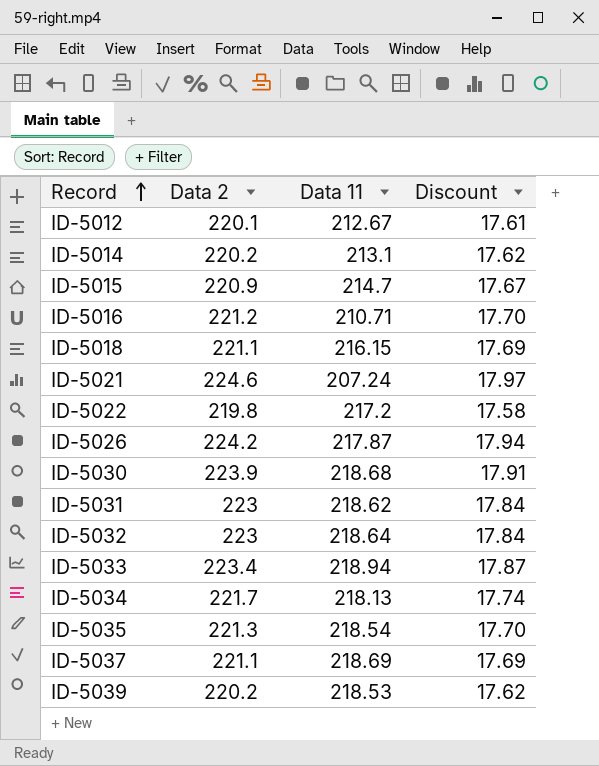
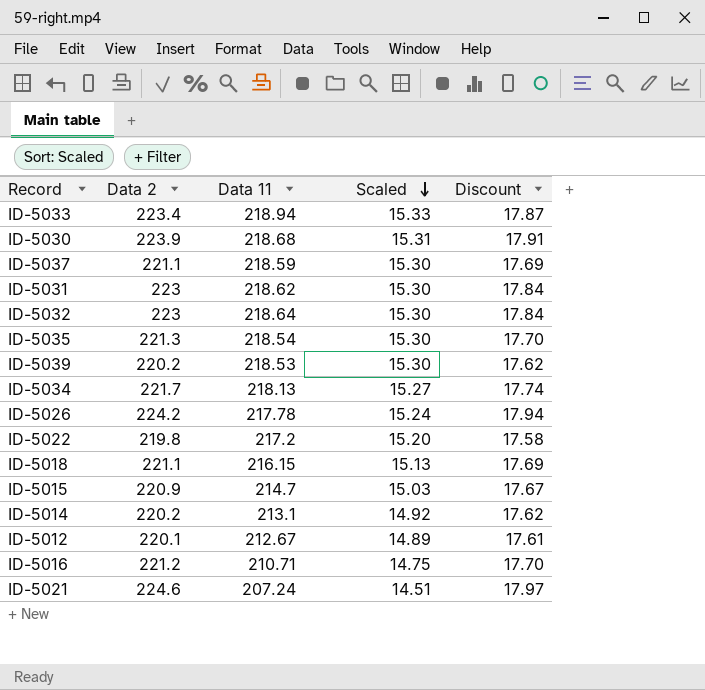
row order: Record ascending -> Scaled descending
column Scaled | formula: none -> [Data 11] * 0.07
ID-5037 | Data 11: 218.69 -> 218.59
ID-5026 | Data 11: 217.87 -> 217.78

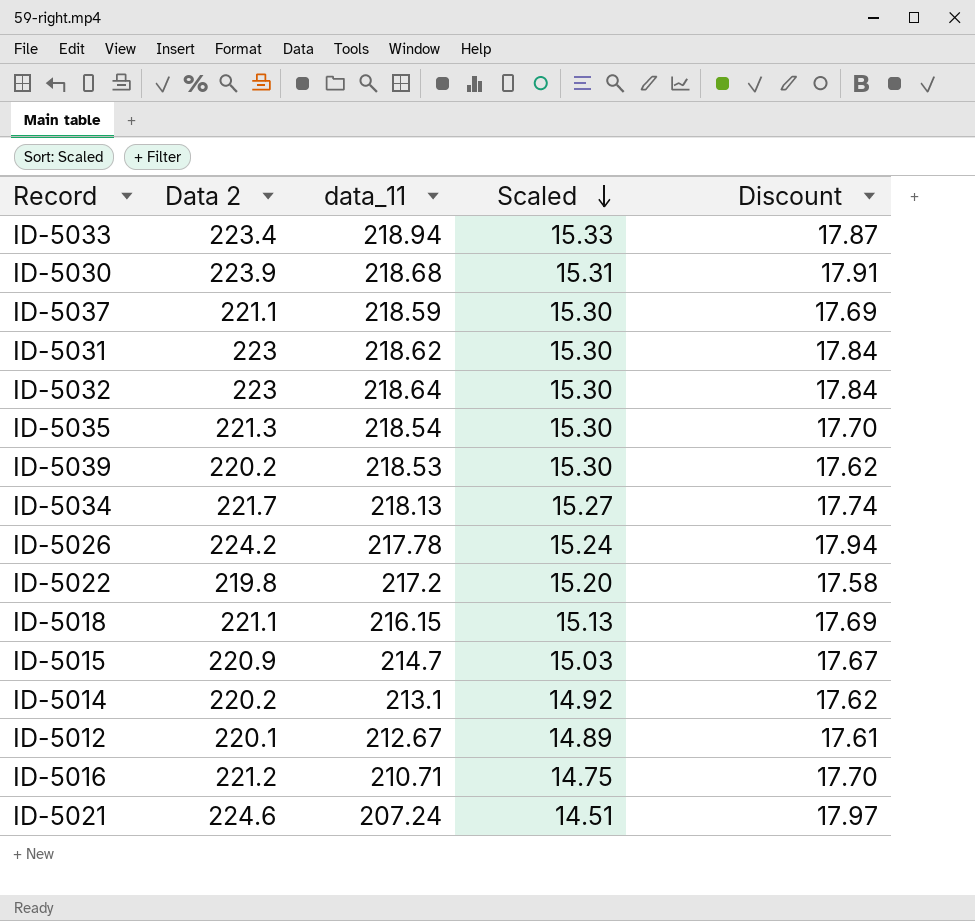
column name: Data 11 -> data_11

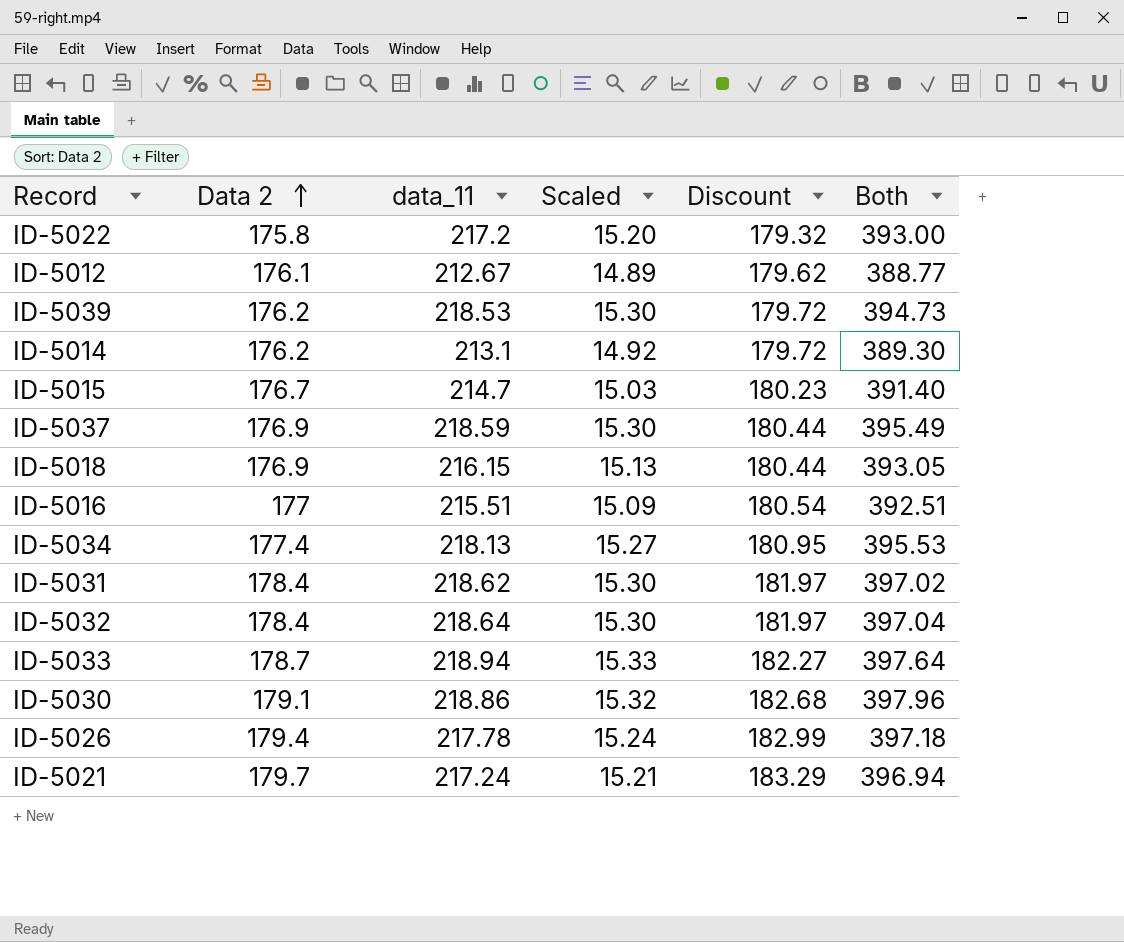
row order: Scaled descending -> Data 2 ascending
column Discount | formula: [Data 2] * 0.08 -> [Data 2] * 1.02
column Both | formula: none -> [Data 2] + [data_11]
row ID-5035: 221.3 | 218.54 | 15.30 | 17.70 -> none
ID-5022 | Data 2: 219.8 -> 175.8
ID-5012 | Data 2: 220.1 -> 176.1
ID-5039 | Data 2: 220.2 -> 176.2
ID-5014 | Data 2: 220.2 -> 176.2
ID-5015 | Data 2: 220.9 -> 176.7
ID-5037 | Data 2: 221.1 -> 176.9
ID-5018 | Data 2: 221.1 -> 176.9
ID-5016 | Data 2: 221.2 -> 177
ID-5016 | data_11: 210.71 -> 215.51
ID-5016 | Scaled: 14.75 -> 15.09
ID-5034 | Data 2: 221.7 -> 177.4
ID-5031 | Data 2: 223 -> 178.4
ID-5032 | Data 2: 223 -> 178.4
ID-5033 | Data 2: 223.4 -> 178.7
ID-5030 | Data 2: 223.9 -> 179.1
ID-5030 | data_11: 218.68 -> 218.86
ID-5030 | Scaled: 15.31 -> 15.32
ID-5026 | Data 2: 224.2 -> 179.4
ID-5021 | Data 2: 224.6 -> 179.7
ID-5021 | data_11: 207.24 -> 217.24
ID-5021 | Scaled: 14.51 -> 15.21

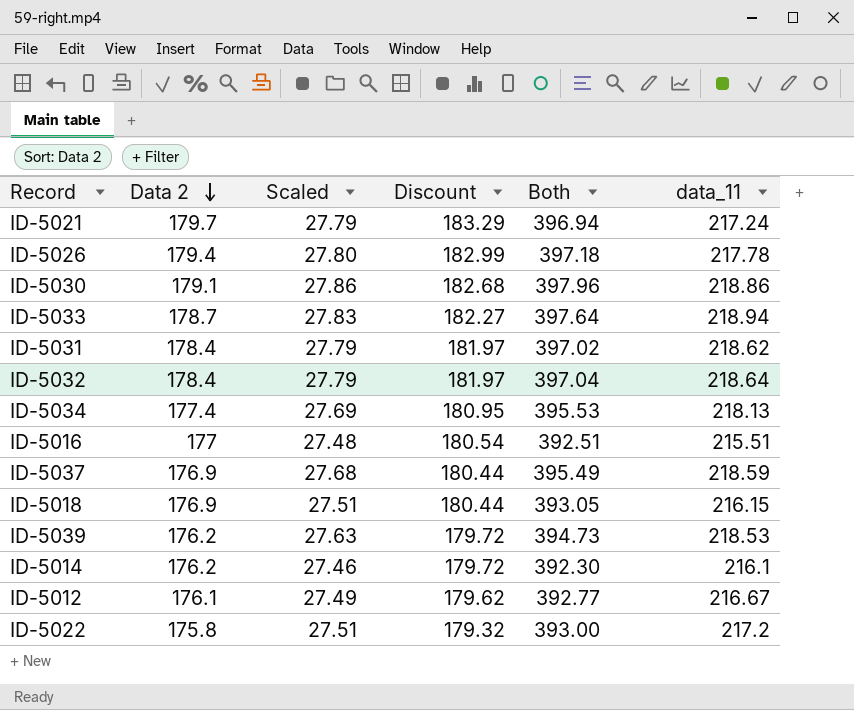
row order: Data 2 ascending -> Data 2 descending
column Scaled | formula: [data_11] * 0.07 -> [Both] * 0.07
column data_11 | position: 3 -> 6
row ID-5015: 176.7 | 214.7 | 15.03 | 180.23 | 391.40 -> none
ID-5014 | Both: 389.30 -> 392.30
ID-5014 | data_11: 213.1 -> 216.1
ID-5012 | Both: 388.77 -> 392.77
ID-5012 | data_11: 212.67 -> 216.67

